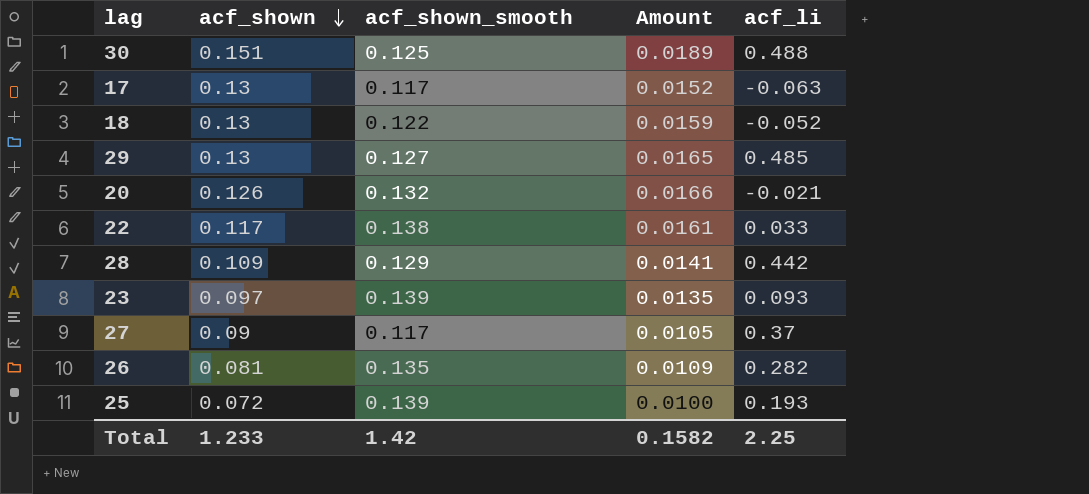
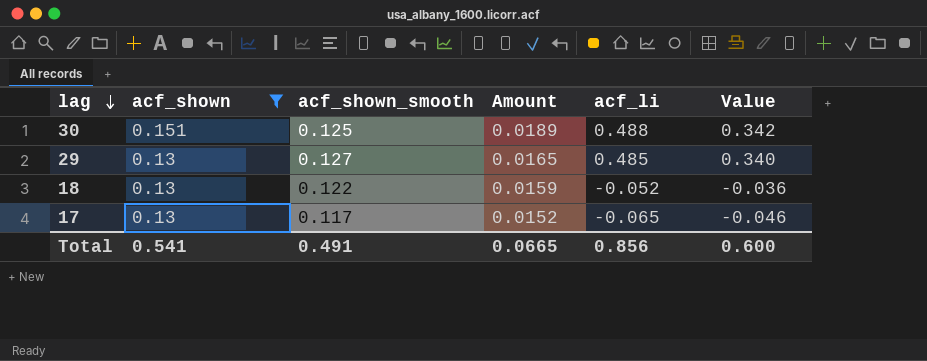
filter: none -> acf_shown >= 0.13
row order: acf_shown descending -> lag descending
column Value | formula: none -> [acf_li] * 0.7
17 | acf_li: -0.063 -> -0.065
Total | acf_shown: 1.233 -> 0.541
Total | acf_shown_smooth: 1.42 -> 0.491
Total | Amount: 0.1582 -> 0.0665
Total | acf_li: 2.25 -> 0.856

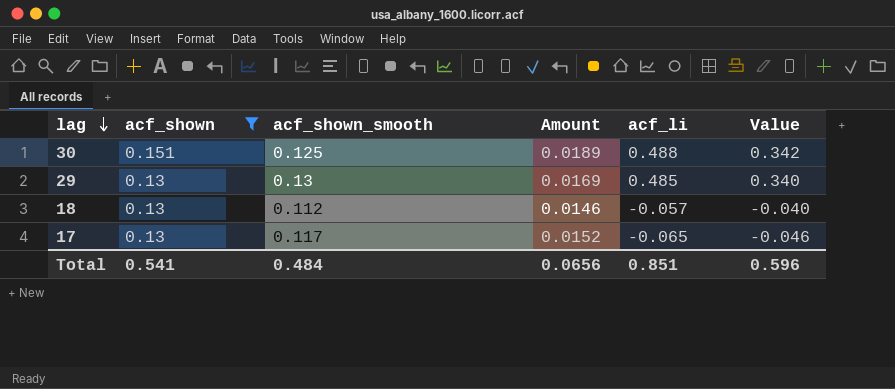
29 | acf_shown_smooth: 0.127 -> 0.13
29 | Amount: 0.0165 -> 0.0169
18 | acf_shown_smooth: 0.122 -> 0.112
18 | Amount: 0.0159 -> 0.0146
18 | acf_li: -0.052 -> -0.057
18 | Value: -0.036 -> -0.040
Total | acf_shown_smooth: 0.491 -> 0.484
Total | Amount: 0.0665 -> 0.0656
Total | acf_li: 0.856 -> 0.851
Total | Value: 0.600 -> 0.596

